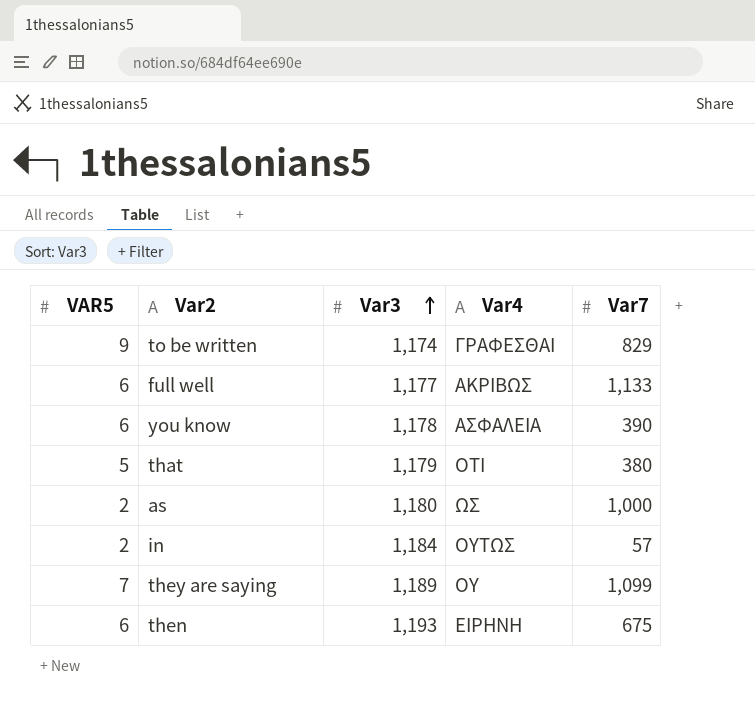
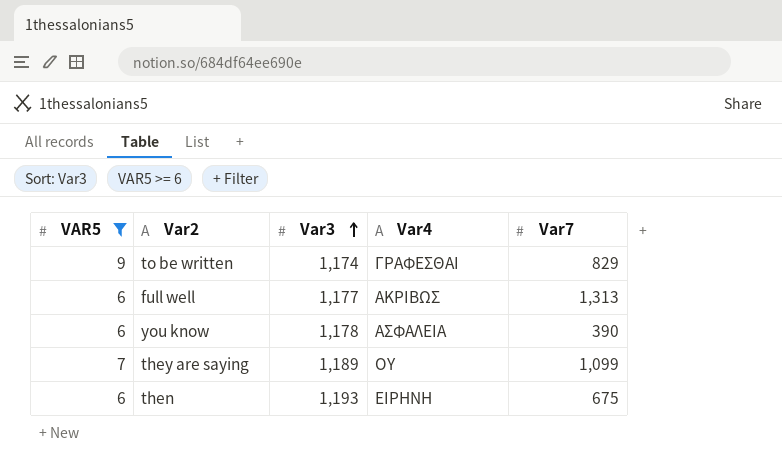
filter: none -> VAR5 >= 6
full well | Var7: 1,133 -> 1,313

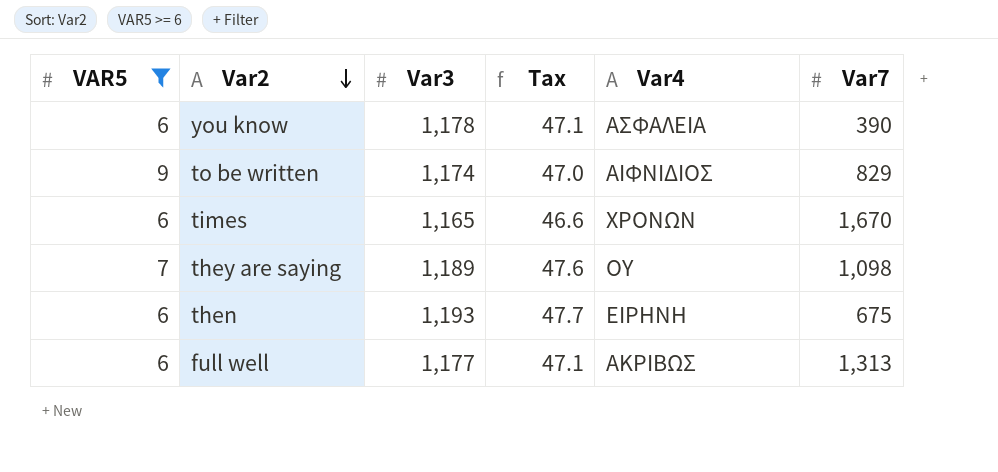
row order: Var3 ascending -> Var2 descending
column Tax | formula: none -> [Var3] * 0.04
to be written | Var4: ΓΡΑΦΕΣΘΑΙ -> ΑΙΦΝΙΔΙΟΣ
row times: none -> 6 | 1,165 | 46.6 | ΧΡΟΝΩΝ | 1,670
they are saying | Var7: 1,099 -> 1,098

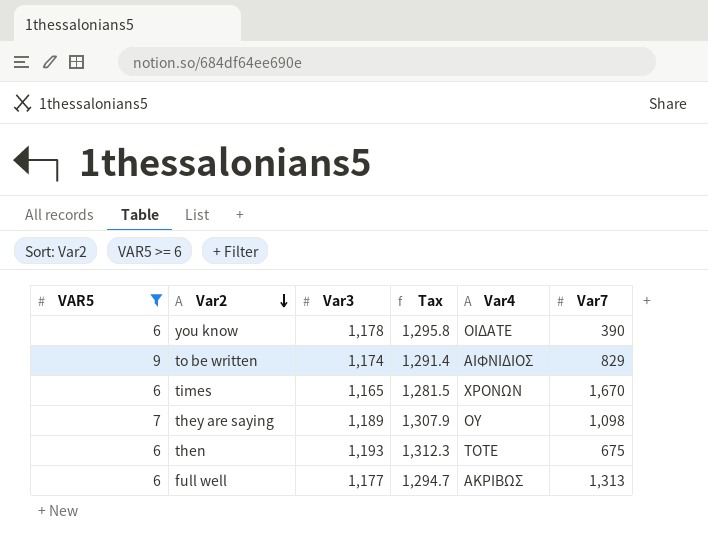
column Tax | formula: [Var3] * 0.04 -> [Var3] * 1.1
you know | Var4: ΑΣΦΑΛΕΙΑ -> ΟΙΔΑΤΕ
then | Var4: ΕΙΡΗΝΗ -> ΤΟΤΕ

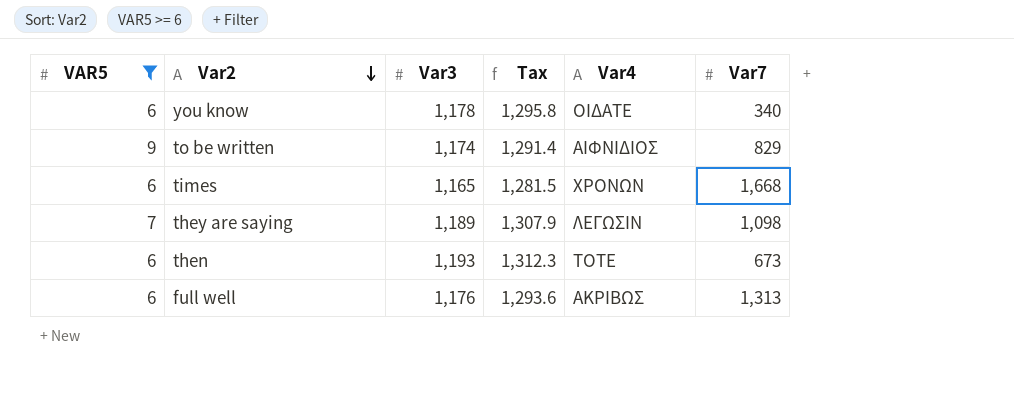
you know | Var7: 390 -> 340
times | Var7: 1,670 -> 1,668
they are saying | Var4: ΟΥ -> ΛΕΓΩΣΙΝ
then | Var7: 675 -> 673
full well | Var3: 1,177 -> 1,176
full well | Tax: 1,294.7 -> 1,293.6

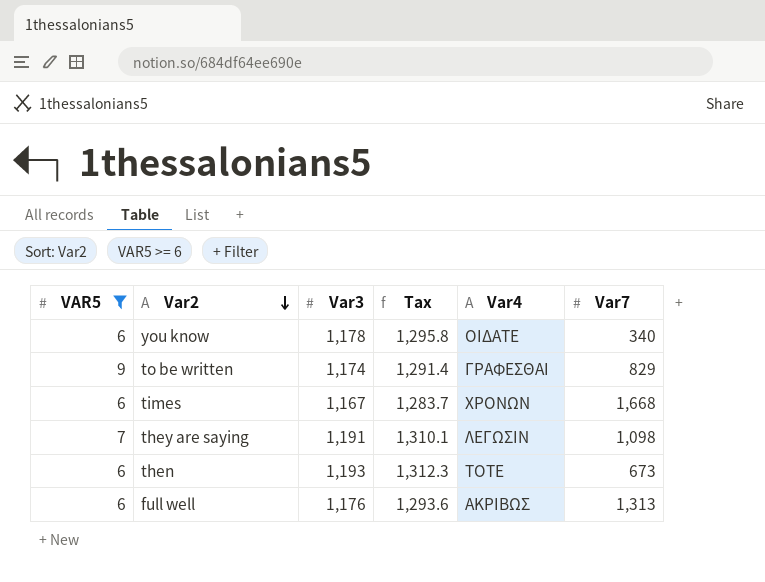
to be written | Var4: ΑΙΦΝΙΔΙΟΣ -> ΓΡΑΦΕΣΘΑΙ
times | Var3: 1,165 -> 1,167
times | Tax: 1,281.5 -> 1,283.7
they are saying | Var3: 1,189 -> 1,191
they are saying | Tax: 1,307.9 -> 1,310.1

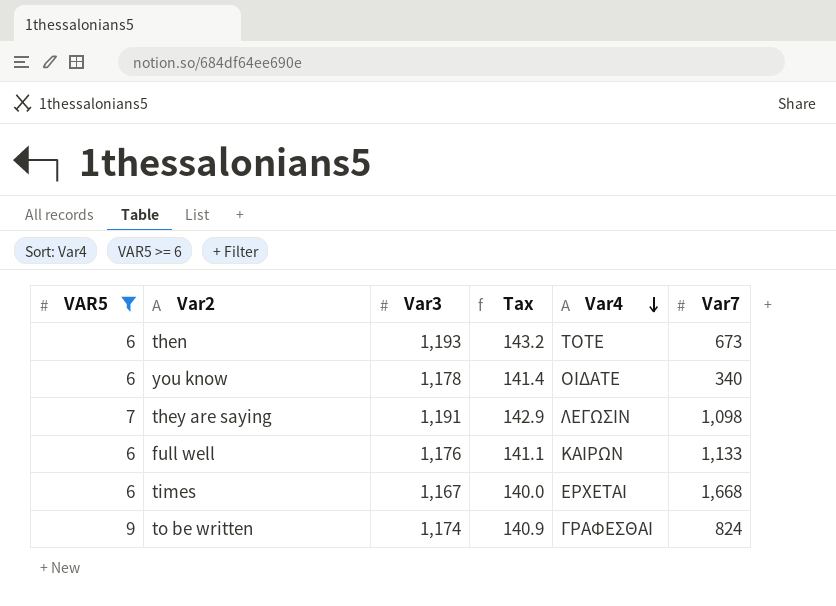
row order: Var2 descending -> Var4 descending
column Tax | formula: [Var3] * 1.1 -> [Var3] * 0.12
full well | Var4: ΑΚΡΙΒΩΣ -> ΚΑΙΡΩΝ
full well | Var7: 1,313 -> 1,133
times | Var4: ΧΡΟΝΩΝ -> ΕΡΧΕΤΑΙ
to be written | Var7: 829 -> 824

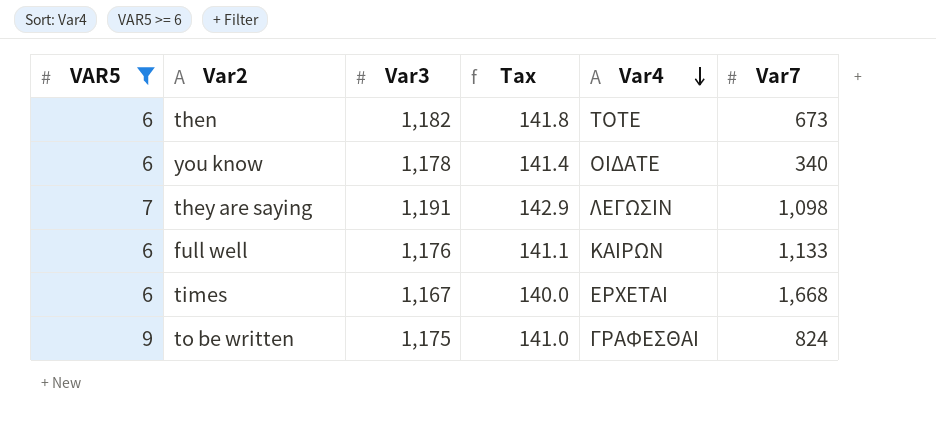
then | Var3: 1,193 -> 1,182
then | Tax: 143.2 -> 141.8
to be written | Var3: 1,174 -> 1,175
to be written | Tax: 140.9 -> 141.0

